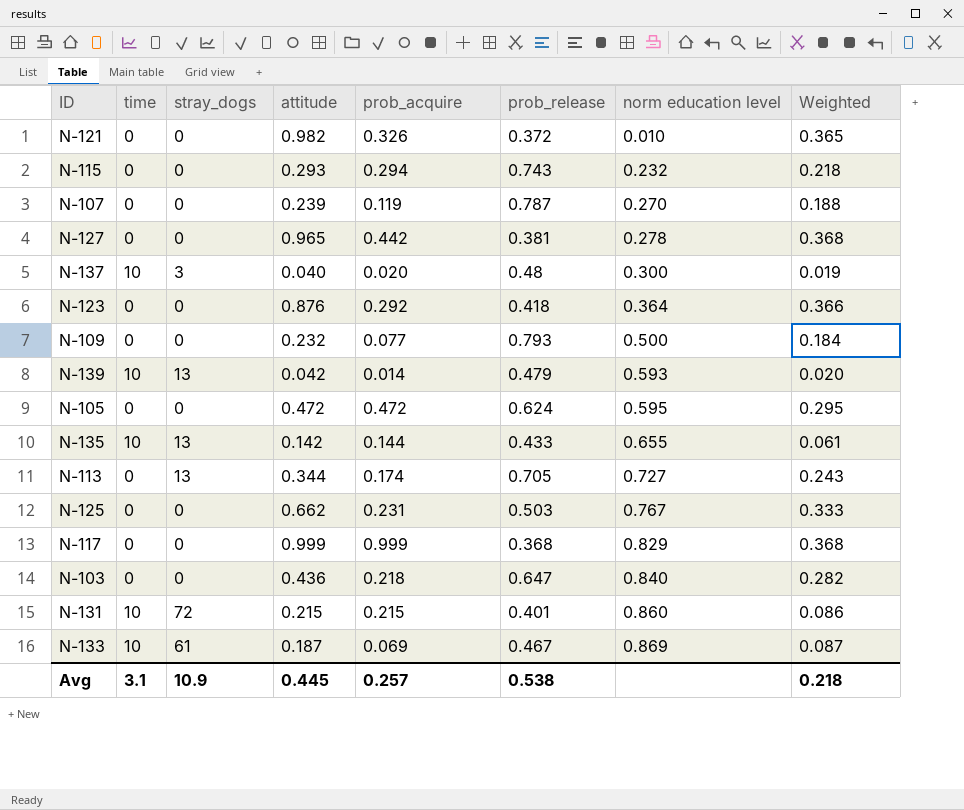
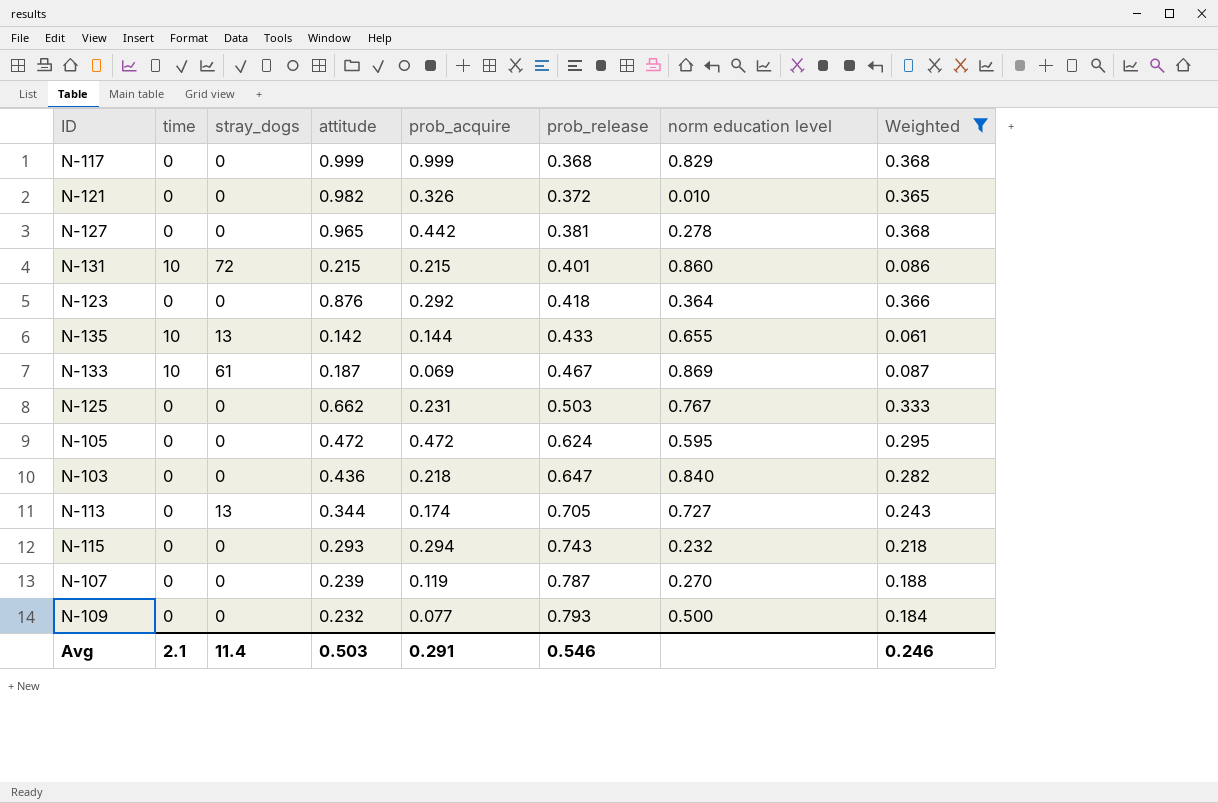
filter: none -> Weighted >= 0.061
row order: norm education level ascending -> prob_release ascending
Avg | time: 3.1 -> 2.1
Avg | stray_dogs: 10.9 -> 11.4
Avg | attitude: 0.445 -> 0.503
Avg | prob_acquire: 0.257 -> 0.291
Avg | prob_release: 0.538 -> 0.546
Avg | Weighted: 0.218 -> 0.246

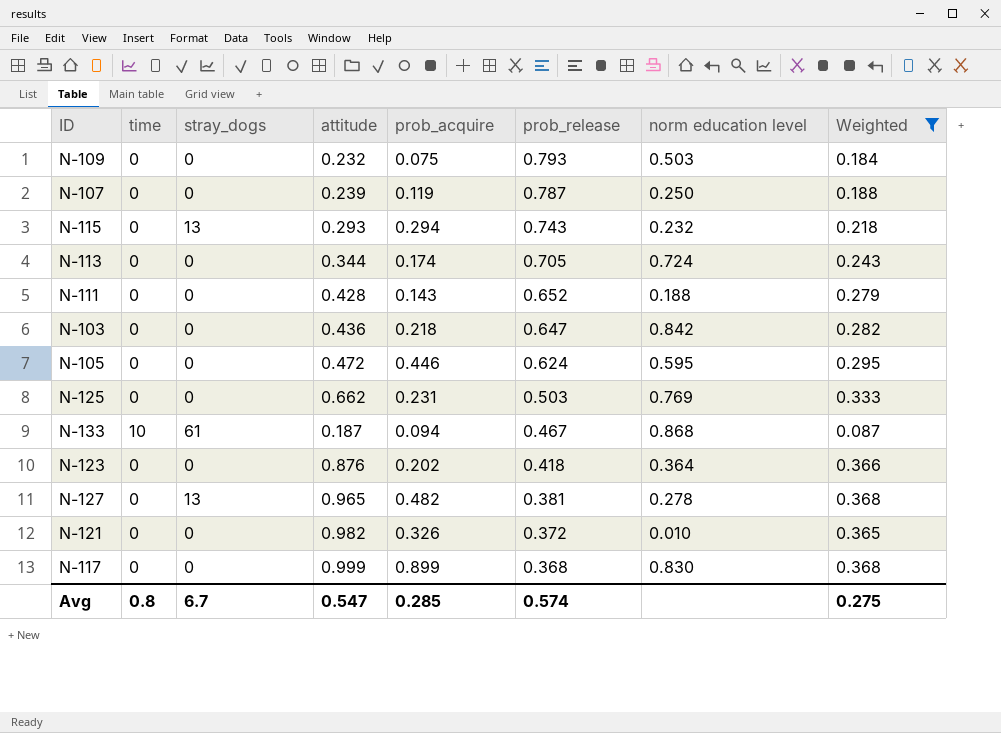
row order: prob_release ascending -> prob_release descending
row N-131: 10 | 72 | 0.215 | 0.215 | 0.401 | 0.860 | 0.086 -> none
row N-135: 10 | 13 | 0.142 | 0.144 | 0.433 | 0.655 | 0.061 -> none
N-109 | prob_acquire: 0.077 -> 0.075
N-109 | norm education level: 0.500 -> 0.503
N-107 | norm education level: 0.270 -> 0.250
N-115 | stray_dogs: 0 -> 13
N-113 | stray_dogs: 13 -> 0
N-113 | norm education level: 0.727 -> 0.724
row N-111: none -> 0 | 0 | 0.428 | 0.143 | 0.652 | 0.188 | 0.279
N-103 | norm education level: 0.840 -> 0.842
N-105 | prob_acquire: 0.472 -> 0.446
N-125 | norm education level: 0.767 -> 0.769
N-133 | prob_acquire: 0.069 -> 0.094
N-133 | norm education level: 0.869 -> 0.868
N-123 | prob_acquire: 0.292 -> 0.202
N-127 | stray_dogs: 0 -> 13
N-127 | prob_acquire: 0.442 -> 0.482
N-117 | prob_acquire: 0.999 -> 0.899
N-117 | norm education level: 0.829 -> 0.830
Avg | time: 2.1 -> 0.8
Avg | stray_dogs: 11.4 -> 6.7
Avg | attitude: 0.503 -> 0.547
Avg | prob_acquire: 0.291 -> 0.285
Avg | prob_release: 0.546 -> 0.574
Avg | Weighted: 0.246 -> 0.275

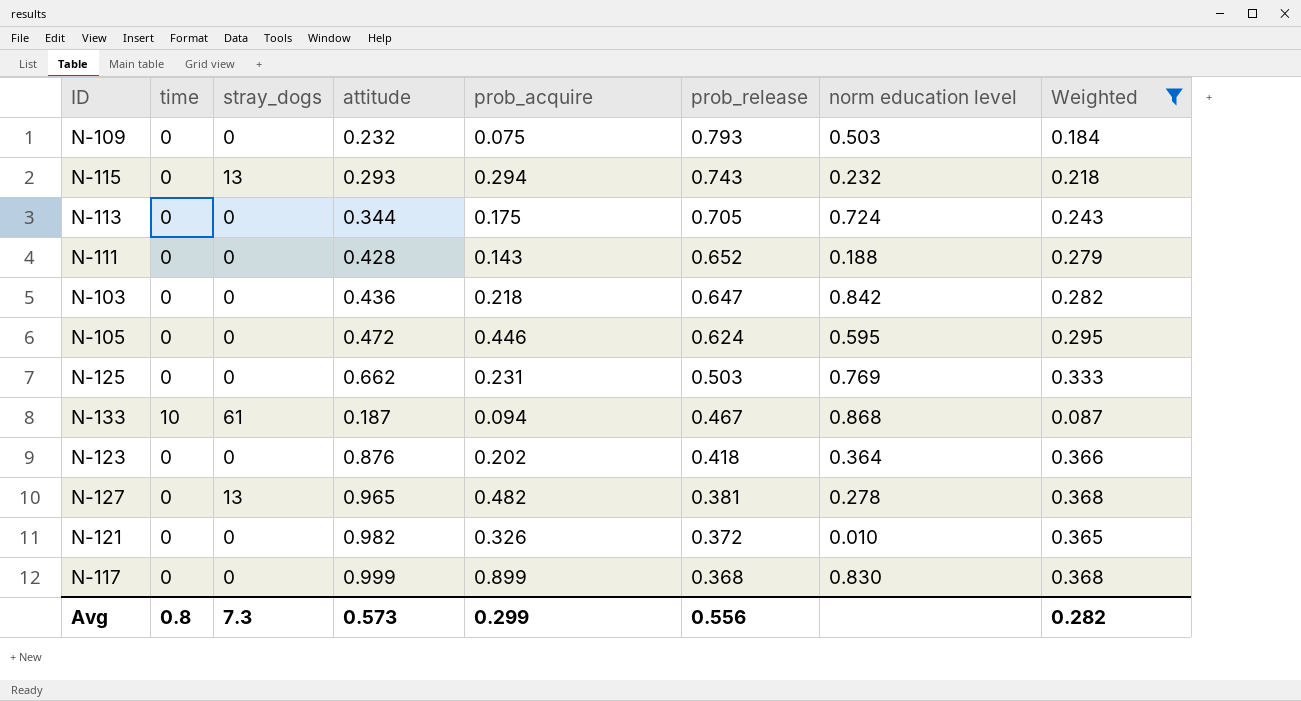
row N-107: 0 | 0 | 0.239 | 0.119 | 0.787 | 0.250 | 0.188 -> none
N-113 | prob_acquire: 0.174 -> 0.175
Avg | stray_dogs: 6.7 -> 7.3
Avg | attitude: 0.547 -> 0.573
Avg | prob_acquire: 0.285 -> 0.299
Avg | prob_release: 0.574 -> 0.556
Avg | Weighted: 0.275 -> 0.282

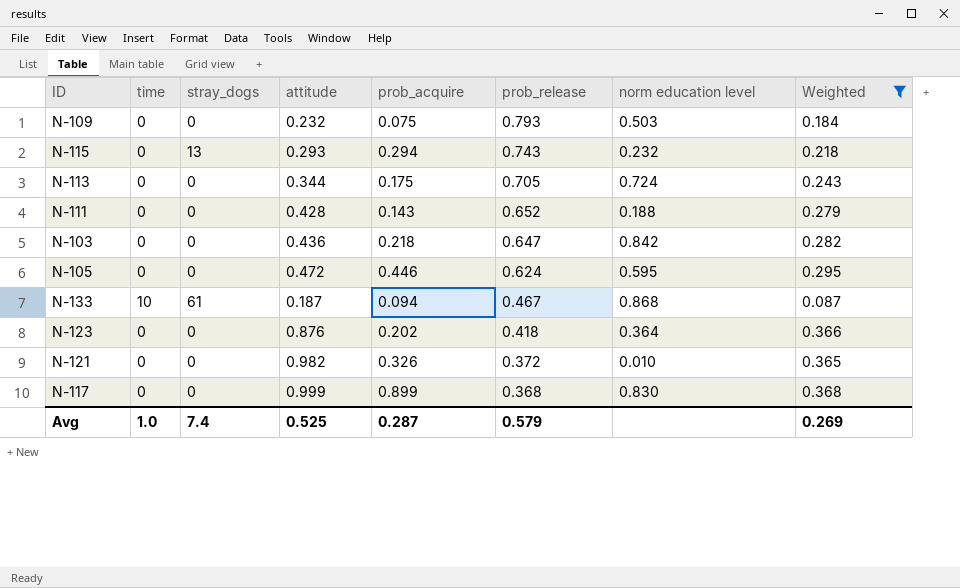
row N-125: 0 | 0 | 0.662 | 0.231 | 0.503 | 0.769 | 0.333 -> none
row N-127: 0 | 13 | 0.965 | 0.482 | 0.381 | 0.278 | 0.368 -> none
Avg | time: 0.8 -> 1.0
Avg | stray_dogs: 7.3 -> 7.4
Avg | attitude: 0.573 -> 0.525
Avg | prob_acquire: 0.299 -> 0.287
Avg | prob_release: 0.556 -> 0.579
Avg | Weighted: 0.282 -> 0.269

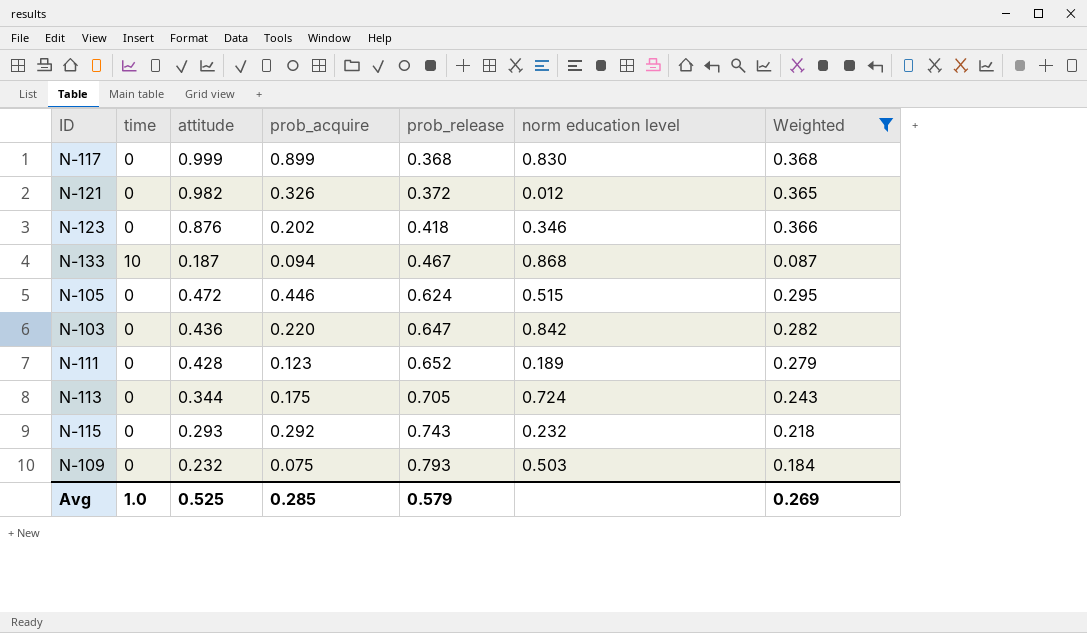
row order: prob_release descending -> prob_release ascending
column stray_dogs | position: 3 -> none
N-121 | norm education level: 0.010 -> 0.012
N-123 | norm education level: 0.364 -> 0.346
N-105 | norm education level: 0.595 -> 0.515
N-103 | prob_acquire: 0.218 -> 0.220
N-111 | prob_acquire: 0.143 -> 0.123
N-111 | norm education level: 0.188 -> 0.189
N-115 | prob_acquire: 0.294 -> 0.292
Avg | prob_acquire: 0.287 -> 0.285

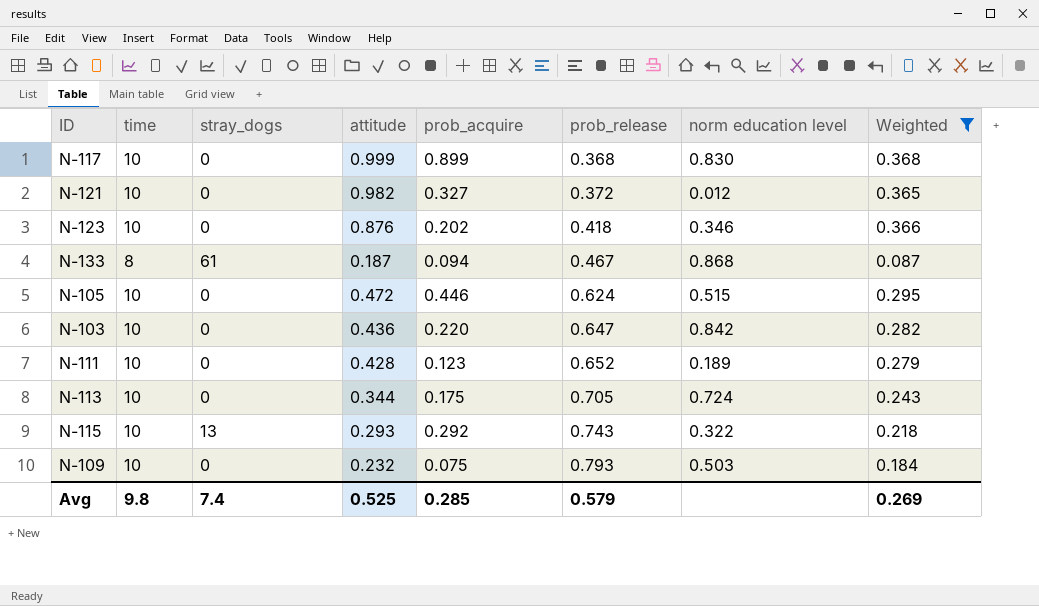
column stray_dogs | position: none -> 3
N-117 | time: 0 -> 10
N-121 | time: 0 -> 10
N-121 | prob_acquire: 0.326 -> 0.327
N-123 | time: 0 -> 10
N-133 | time: 10 -> 8
N-105 | time: 0 -> 10
N-103 | time: 0 -> 10
N-111 | time: 0 -> 10
N-113 | time: 0 -> 10
N-115 | time: 0 -> 10
N-115 | norm education level: 0.232 -> 0.322
N-109 | time: 0 -> 10
Avg | time: 1.0 -> 9.8

